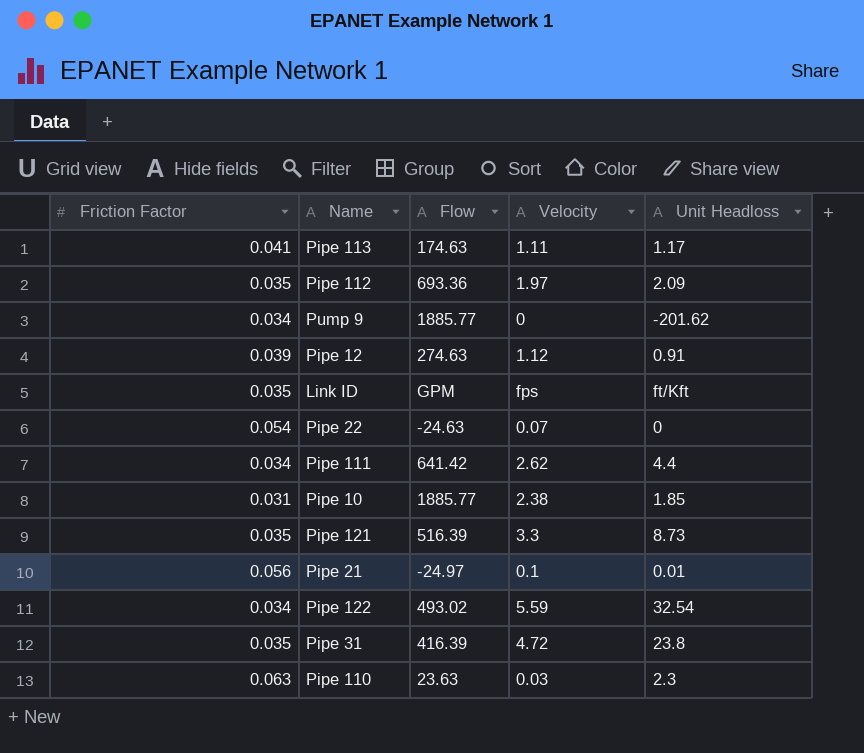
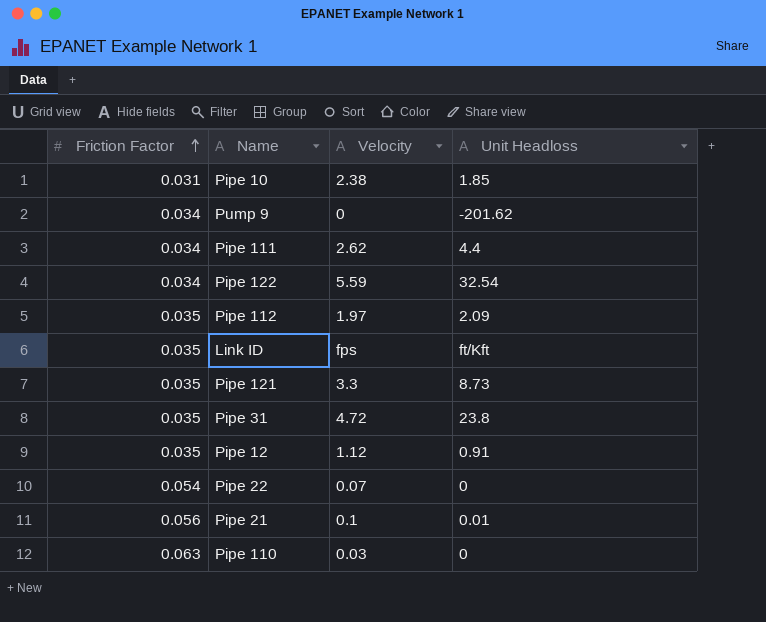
row order: none -> Friction Factor ascending
column Flow | position: 3 -> none
row Pipe 113: 0.041 | 174.63 | 1.11 | 1.17 -> none
Pipe 12 | Friction Factor: 0.039 -> 0.035
Pipe 110 | Unit Headloss: 2.3 -> 0

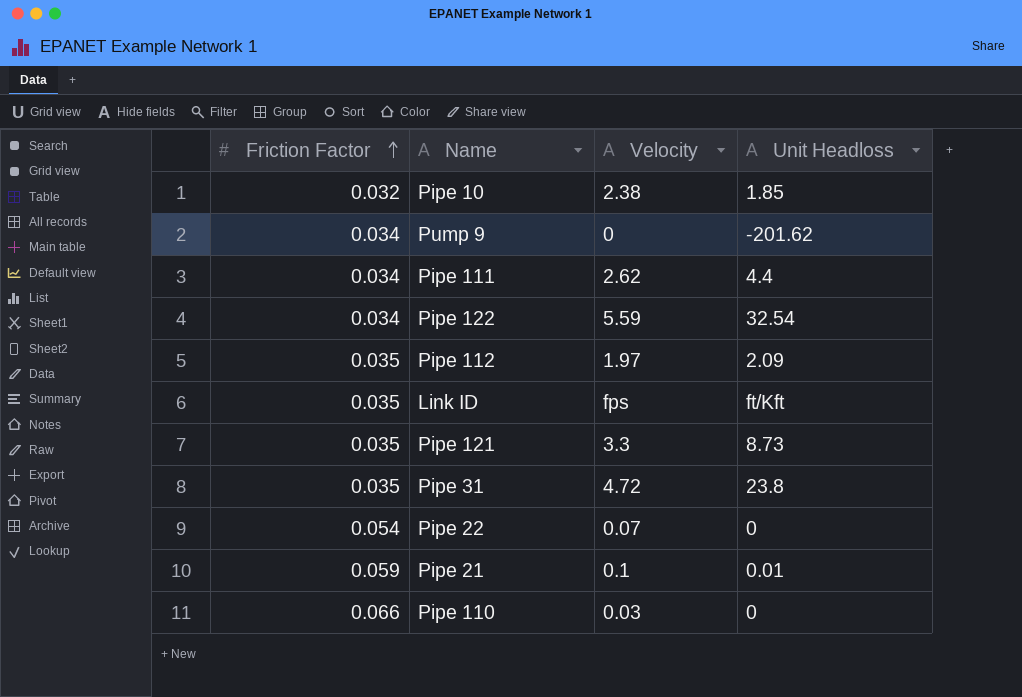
row Pipe 12: 0.035 | 1.12 | 0.91 -> none
Pipe 10 | Friction Factor: 0.031 -> 0.032
Pipe 21 | Friction Factor: 0.056 -> 0.059
Pipe 110 | Friction Factor: 0.063 -> 0.066

